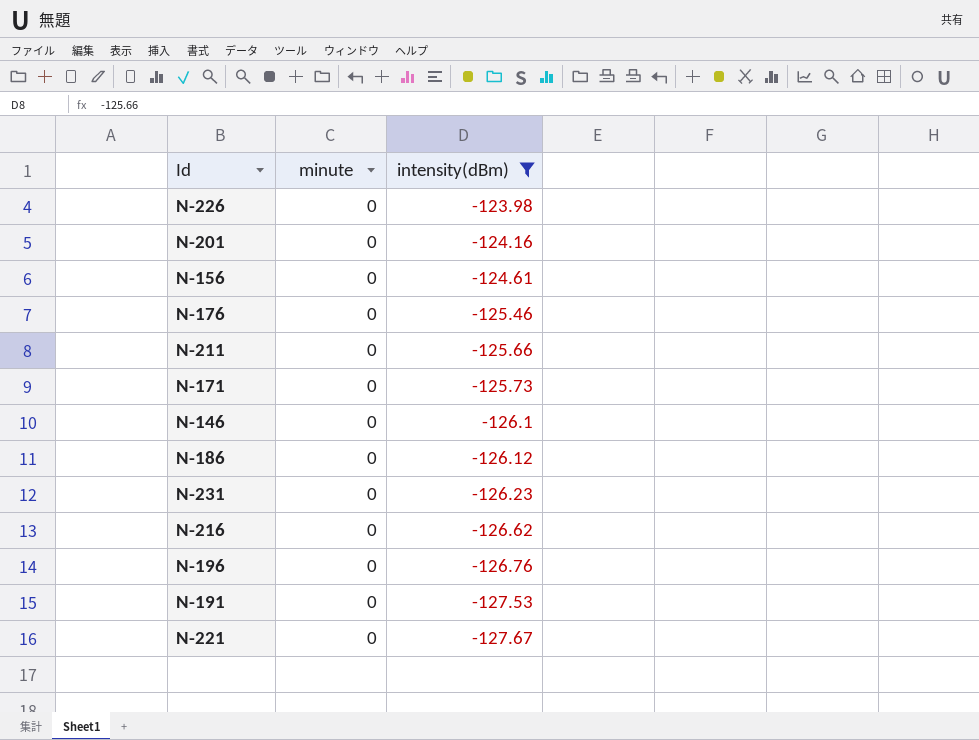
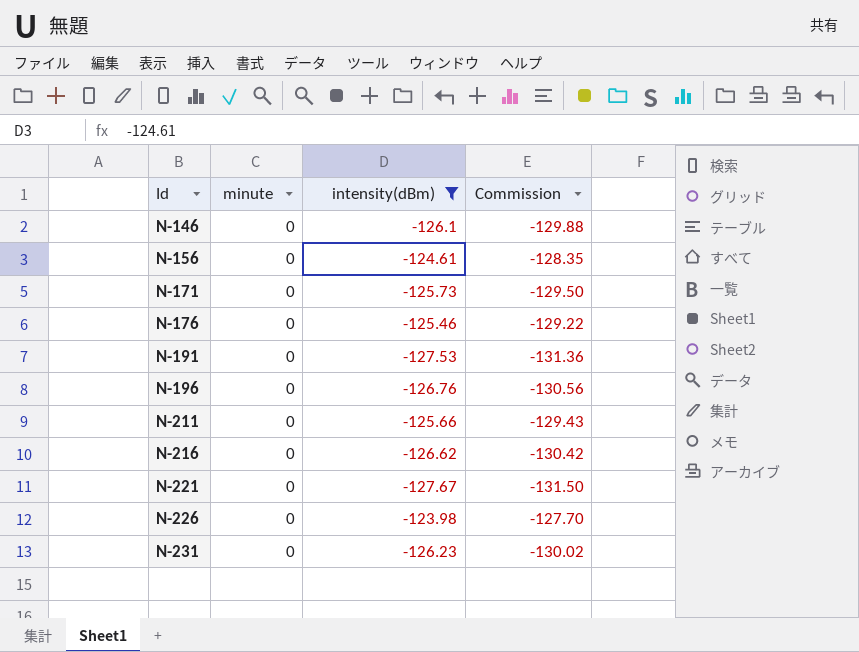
row order: intensity(dBm) descending -> Id ascending
column Commission | formula: none -> [intensity(dBm)] * 1.03
row N-201: 0 | -124.16 -> none
row N-186: 0 | -126.12 -> none

